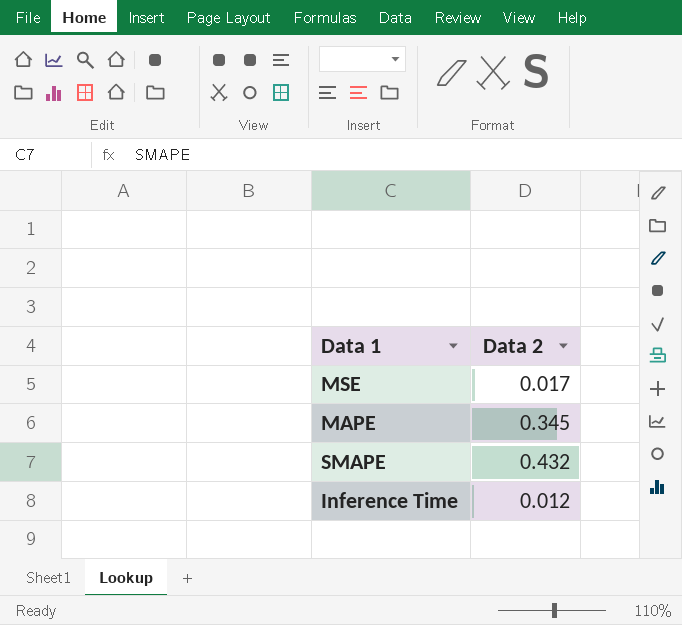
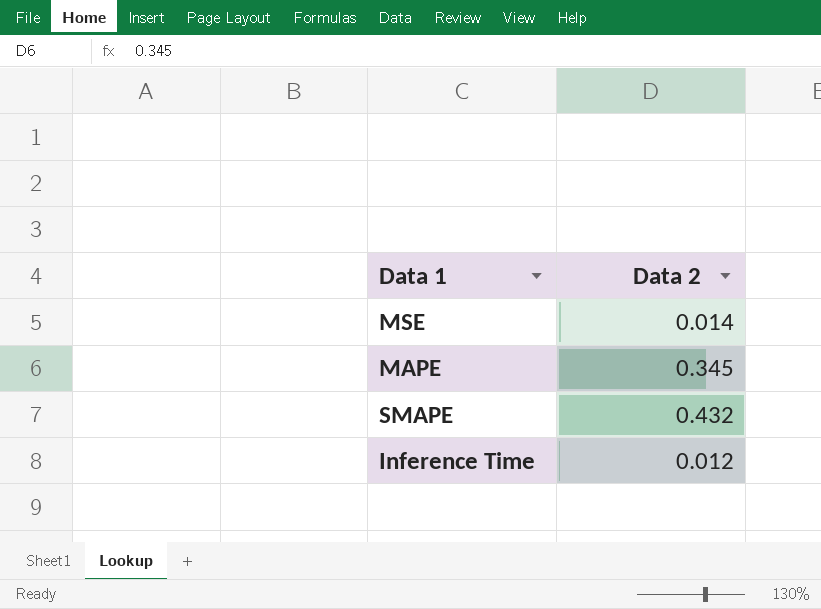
MSE | Data 2: 0.017 -> 0.014

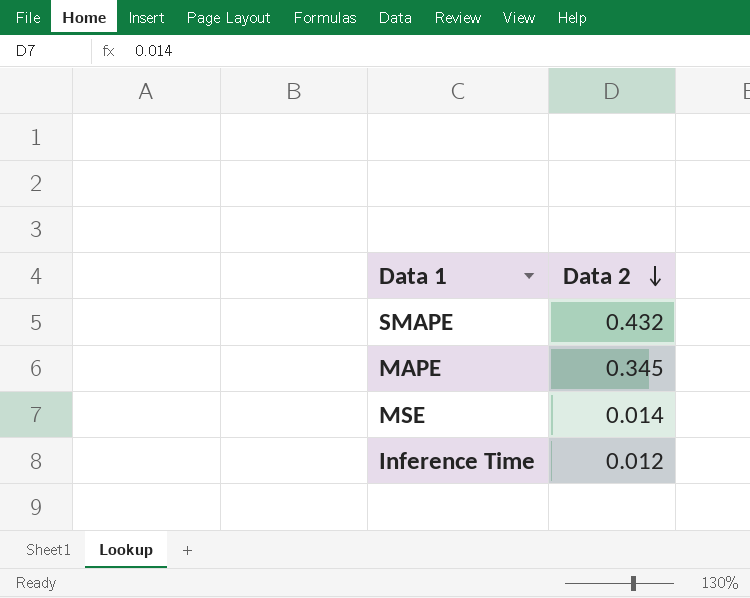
row order: none -> Data 2 descending

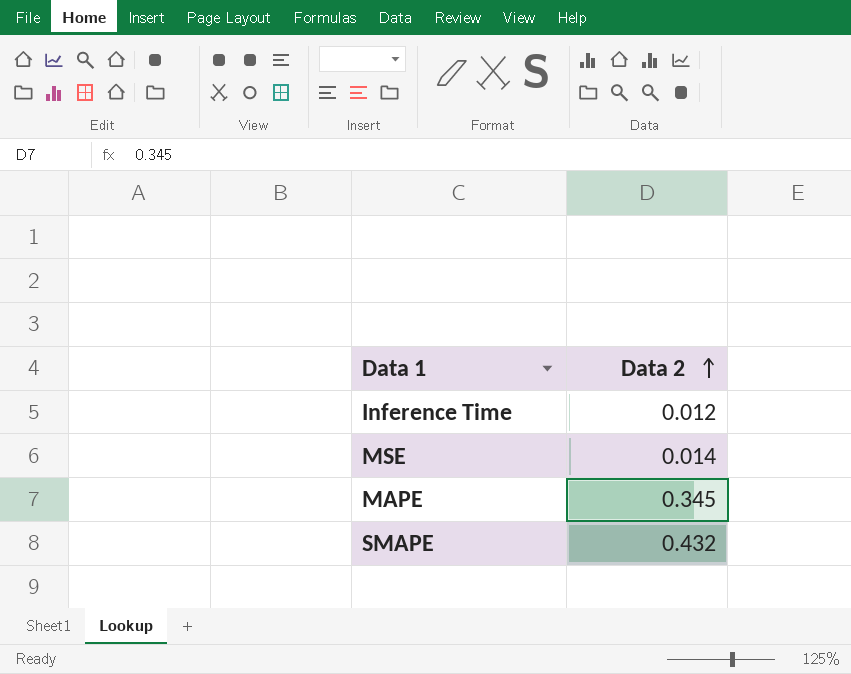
row order: Data 2 descending -> Data 2 ascending

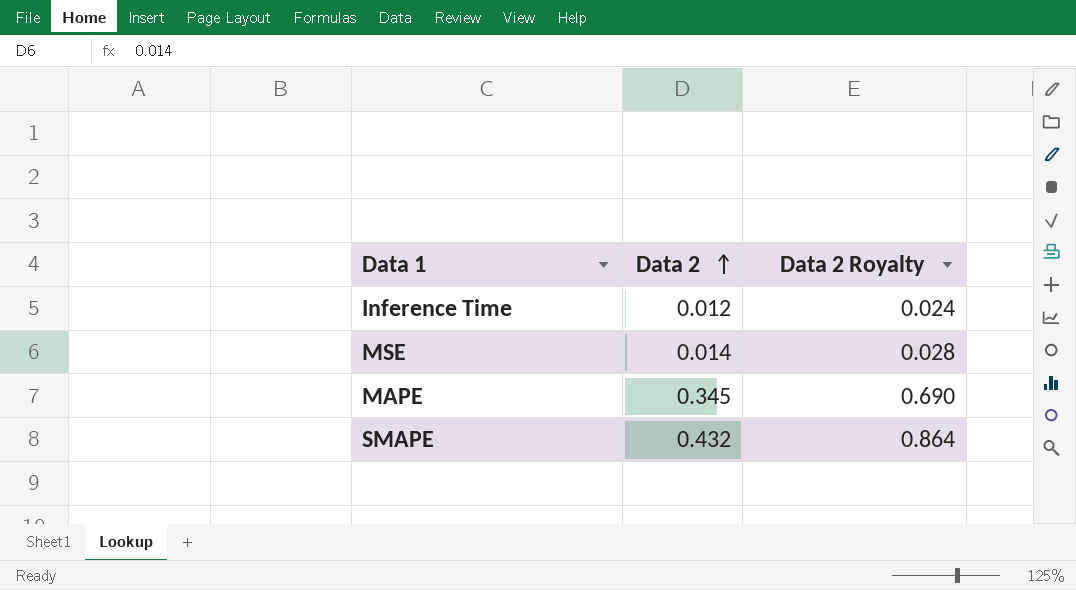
column Data 2 Royalty | formula: none -> [Data 2] * 2

